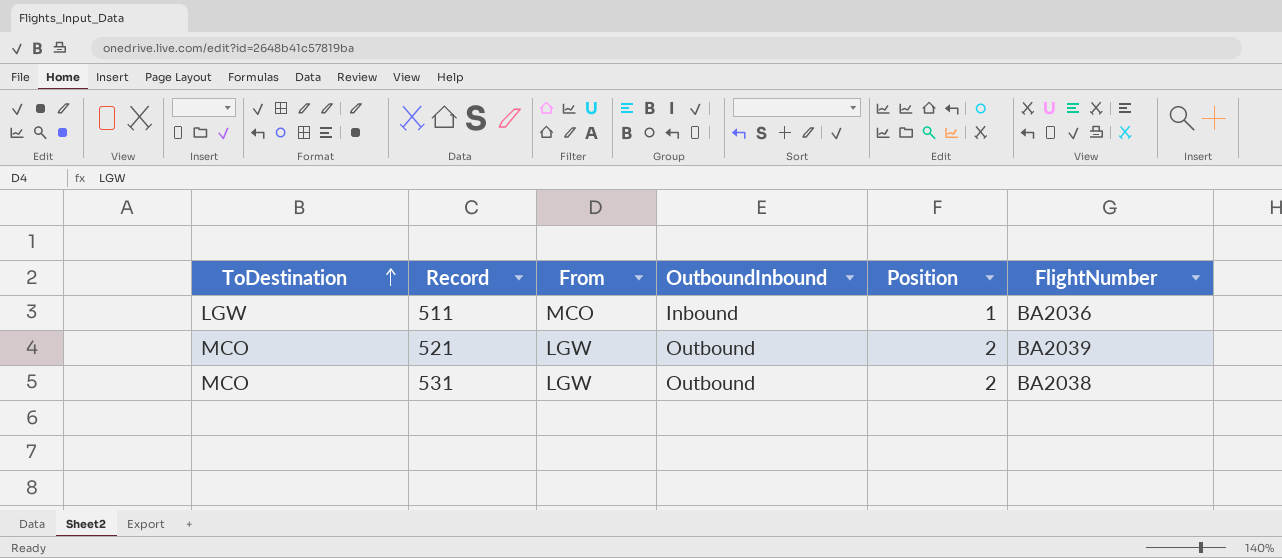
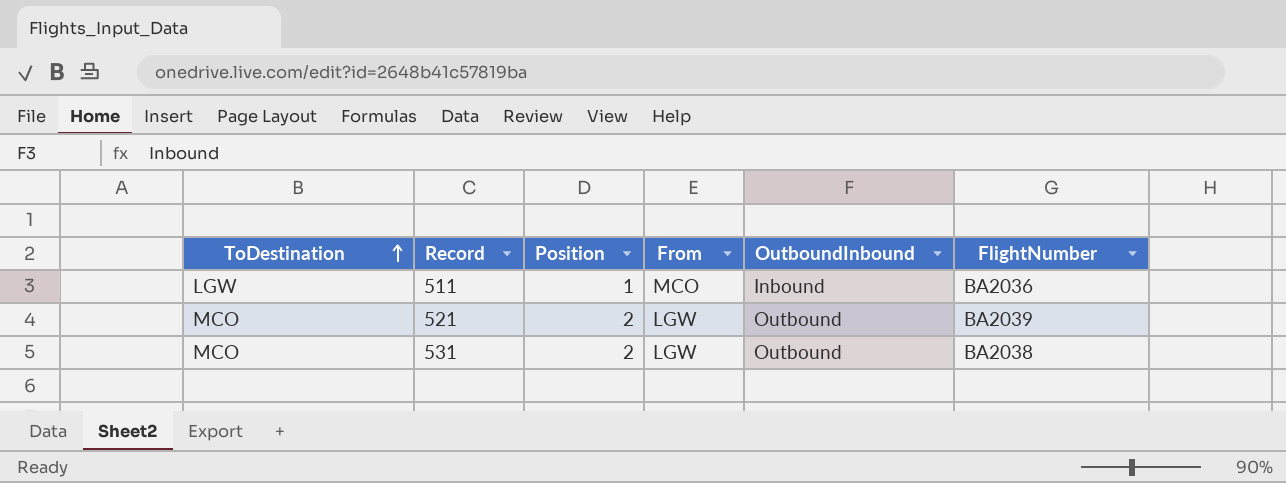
column Position | position: 5 -> 3

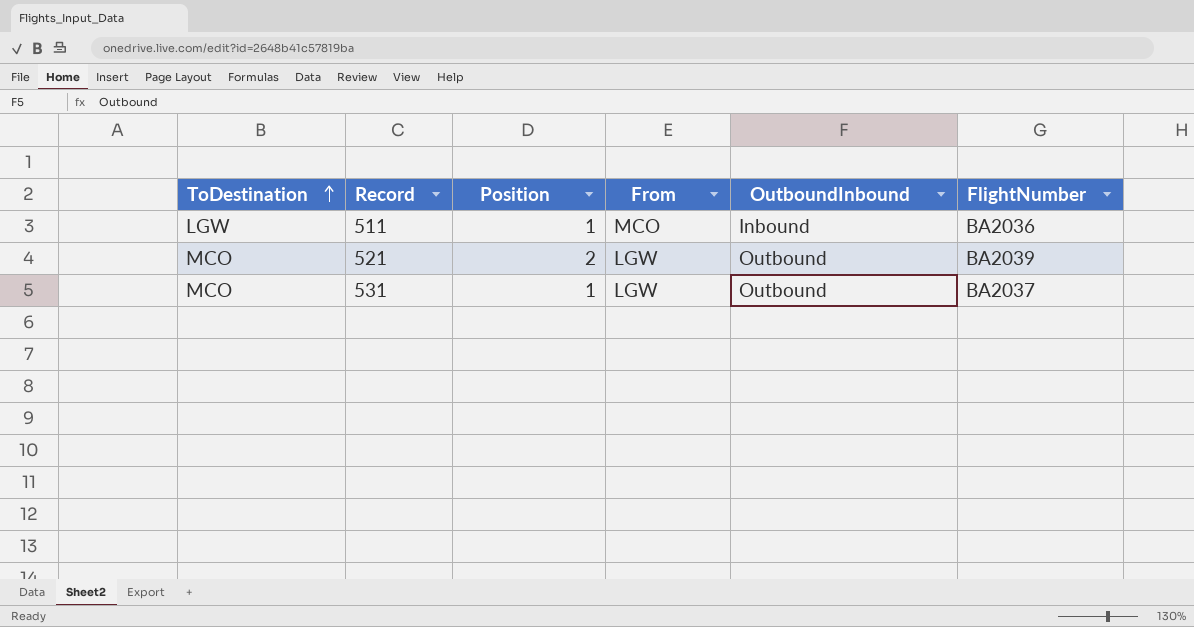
531 | Position: 2 -> 1
531 | FlightNumber: BA2038 -> BA2037

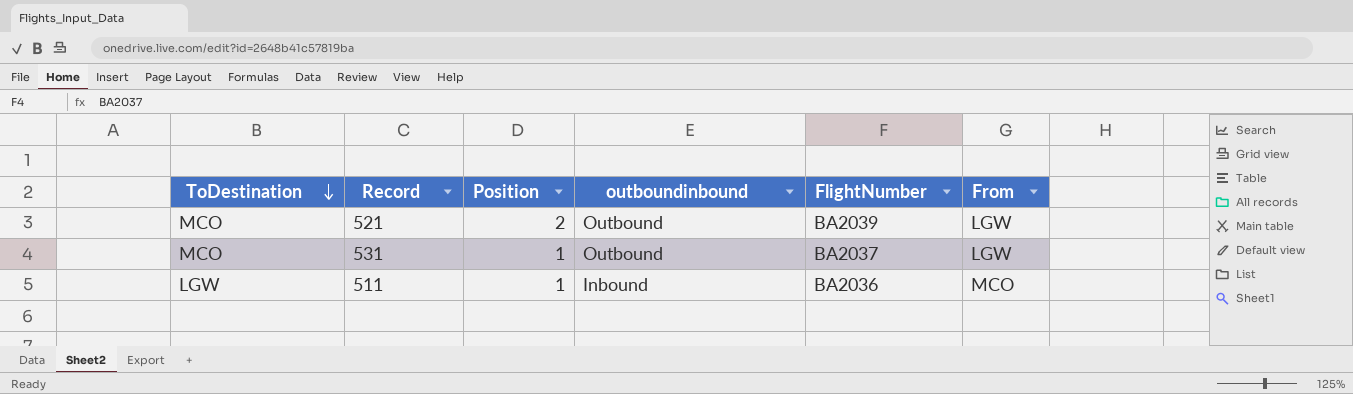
row order: ToDestination ascending -> ToDestination descending
column name: OutboundInbound -> outboundinbound
column From | position: 4 -> 6

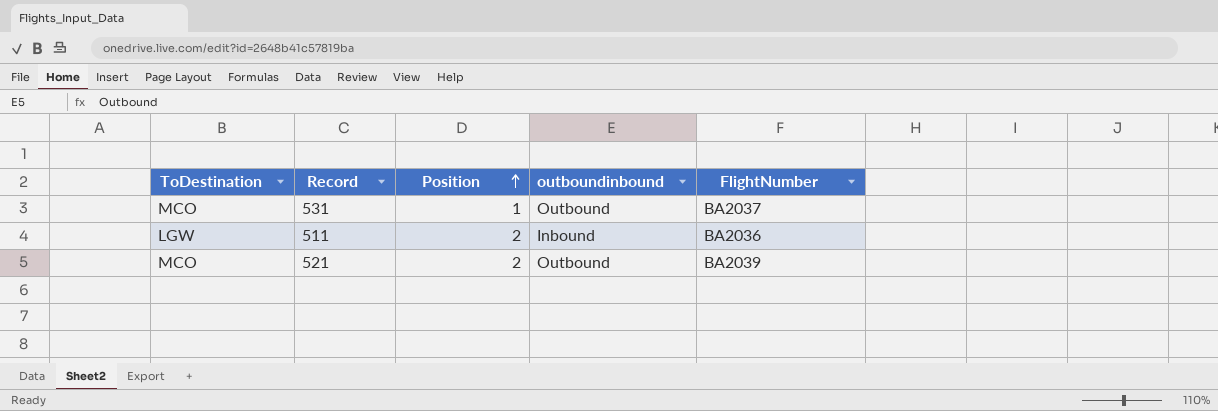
row order: ToDestination descending -> Position ascending
column From | position: 6 -> none
511 | Position: 1 -> 2

